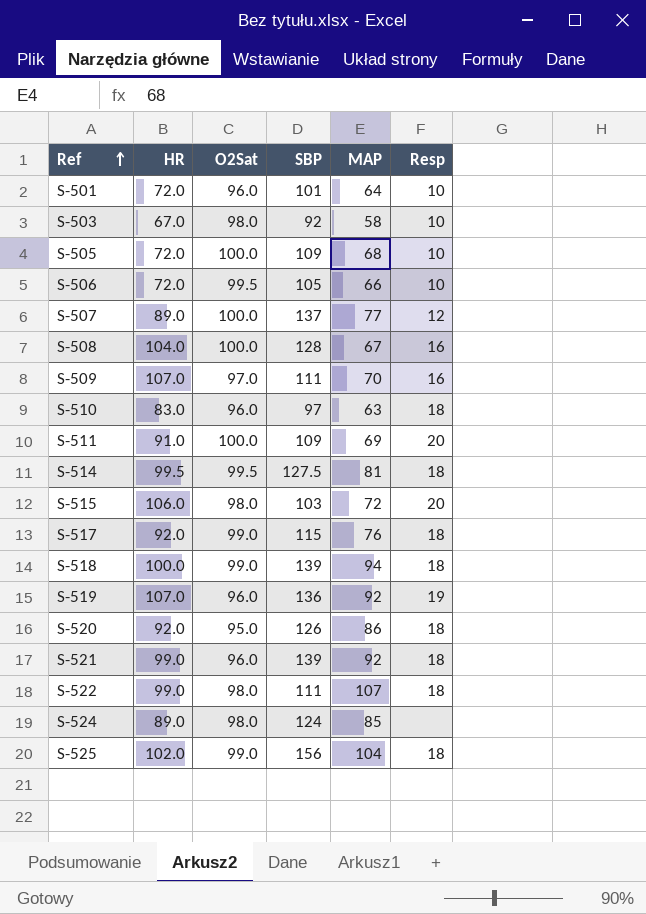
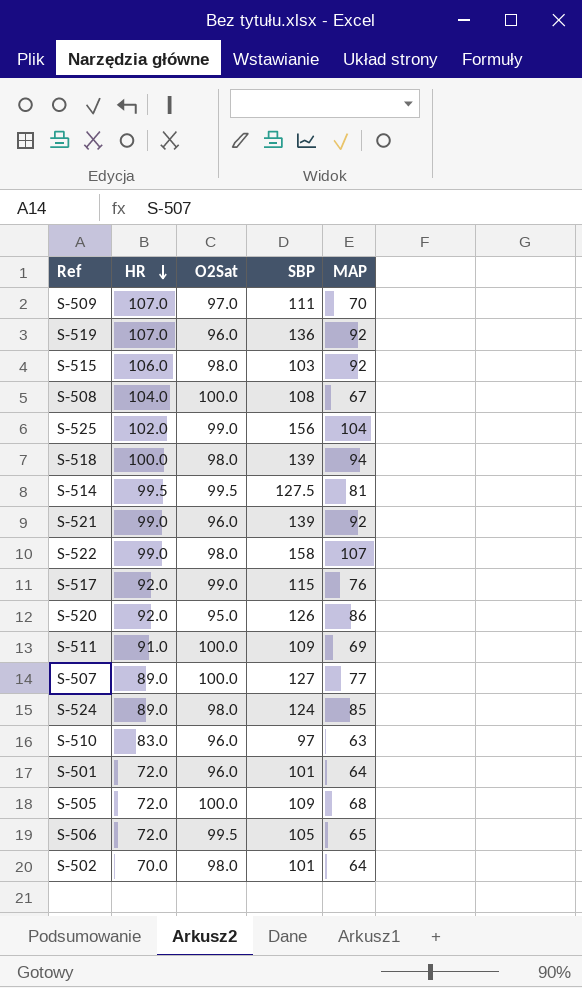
row order: Ref ascending -> HR descending
column Resp | position: 6 -> none
row S-503: 67.0 | 98.0 | 92 | 58 | 10 -> none
S-515 | MAP: 72 -> 92
S-508 | SBP: 128 -> 108
S-518 | O2Sat: 99.0 -> 98.0
S-522 | SBP: 111 -> 158
S-507 | SBP: 137 -> 127
S-506 | MAP: 66 -> 65
row S-502: none -> 70.0 | 98.0 | 101 | 64

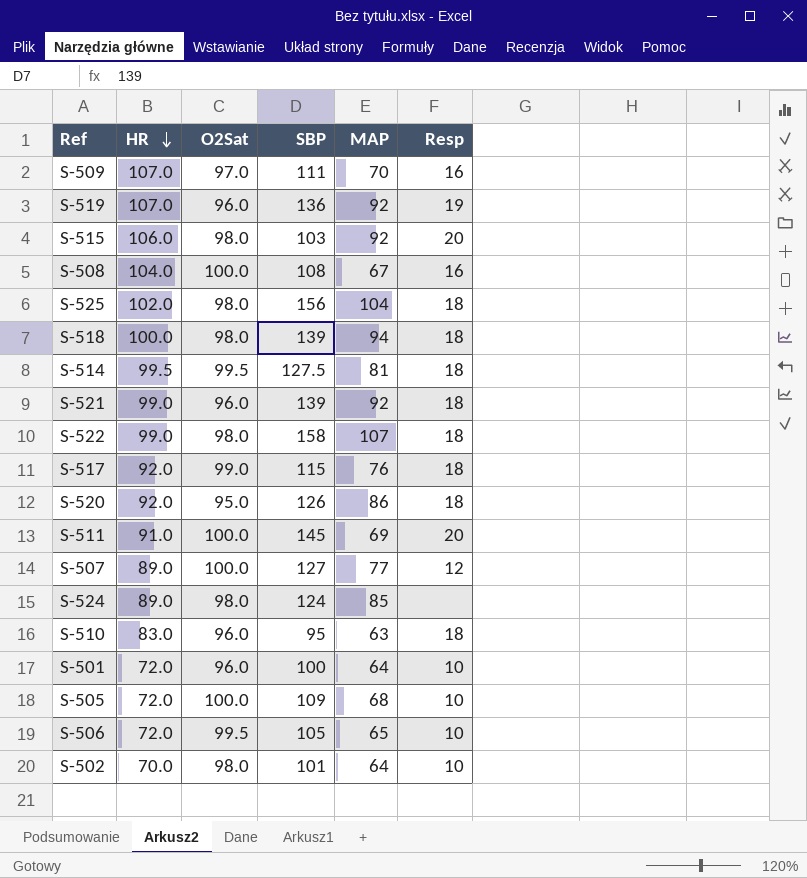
column Resp | position: none -> 6
S-525 | O2Sat: 99.0 -> 98.0
S-511 | SBP: 109 -> 145
S-510 | SBP: 97 -> 95
S-501 | SBP: 101 -> 100

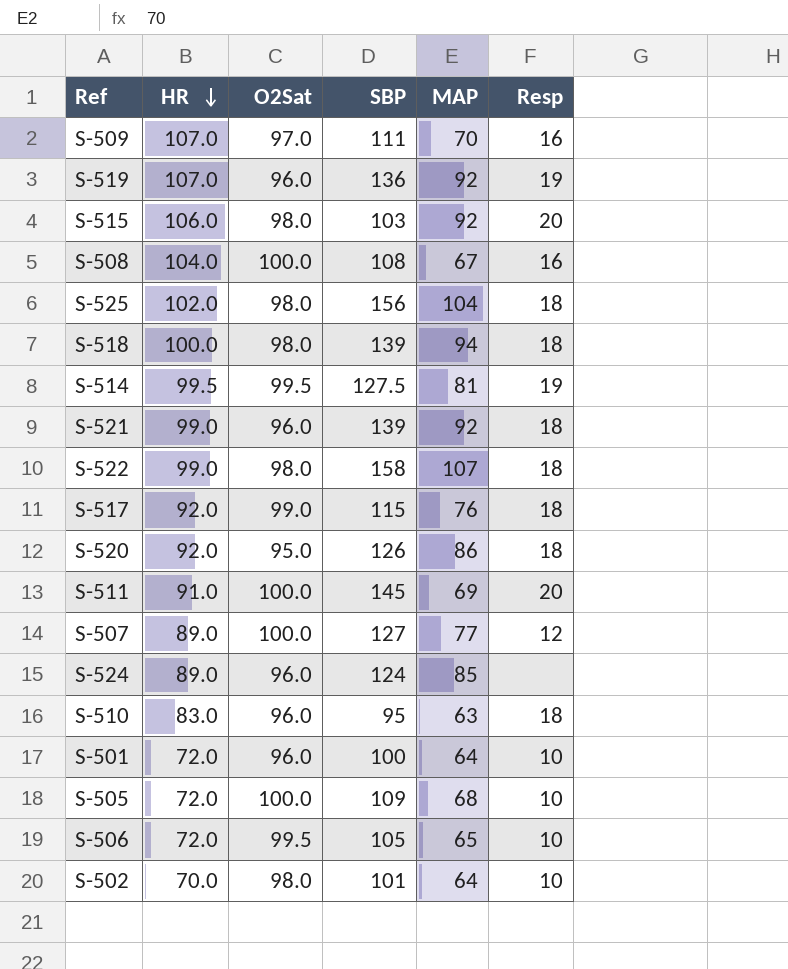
S-514 | Resp: 18 -> 19
S-524 | O2Sat: 98.0 -> 96.0

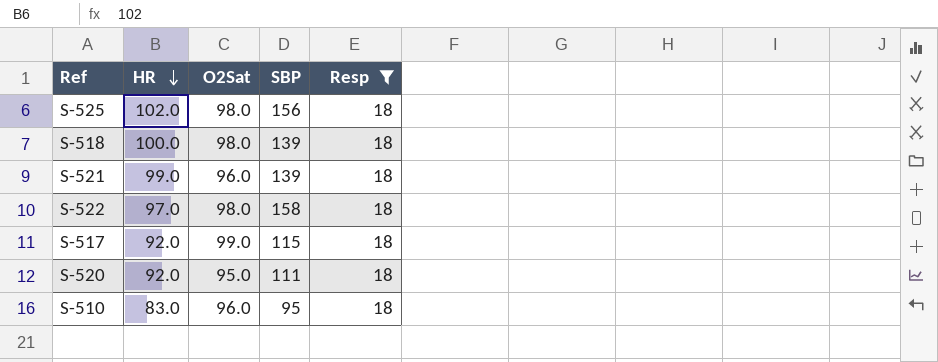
filter: none -> Resp = 18
column MAP | position: 5 -> none
S-522 | HR: 99.0 -> 97.0
S-520 | SBP: 126 -> 111

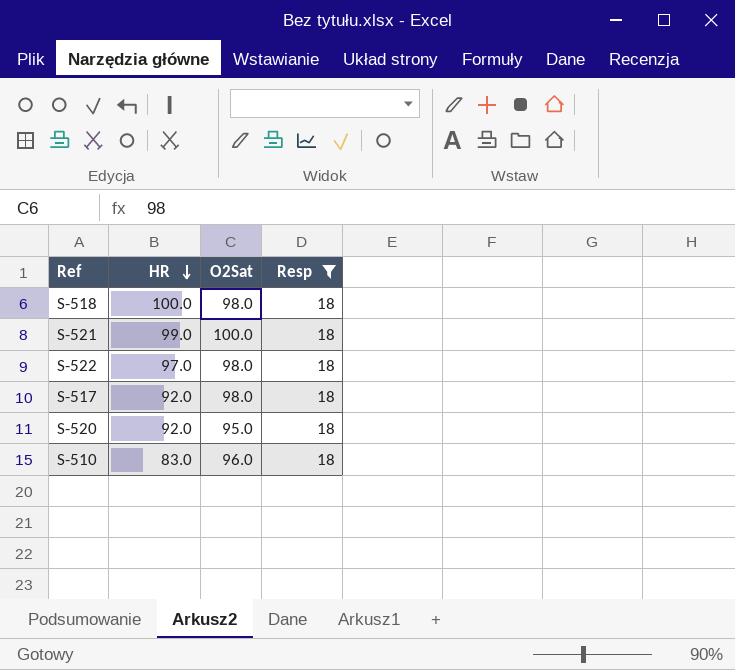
column SBP | position: 4 -> none
row S-525: 102.0 | 98.0 | 156 | 18 -> none
S-521 | O2Sat: 96.0 -> 100.0
S-517 | O2Sat: 99.0 -> 98.0

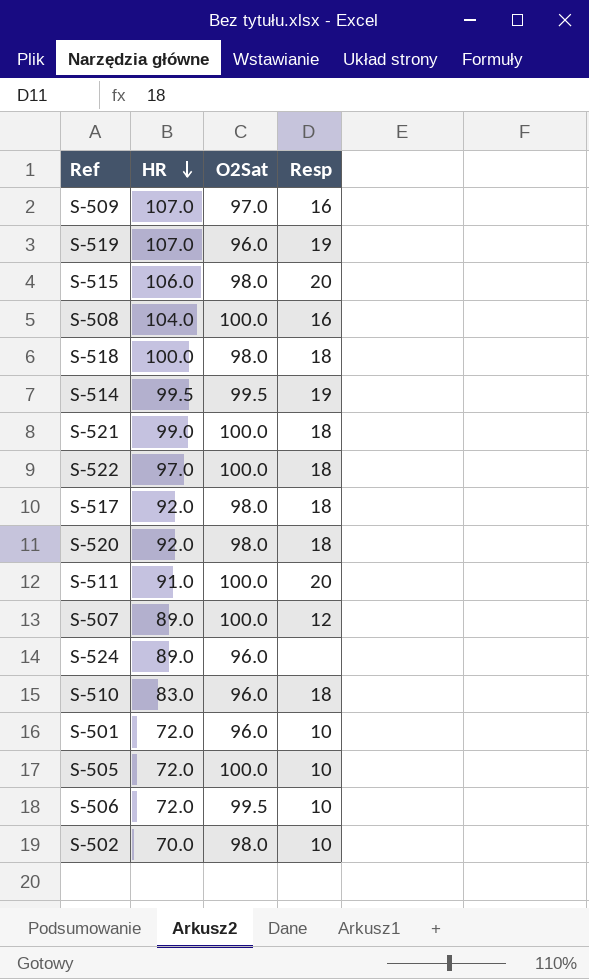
filter: Resp = 18 -> none
S-522 | O2Sat: 98.0 -> 100.0
S-520 | O2Sat: 95.0 -> 98.0

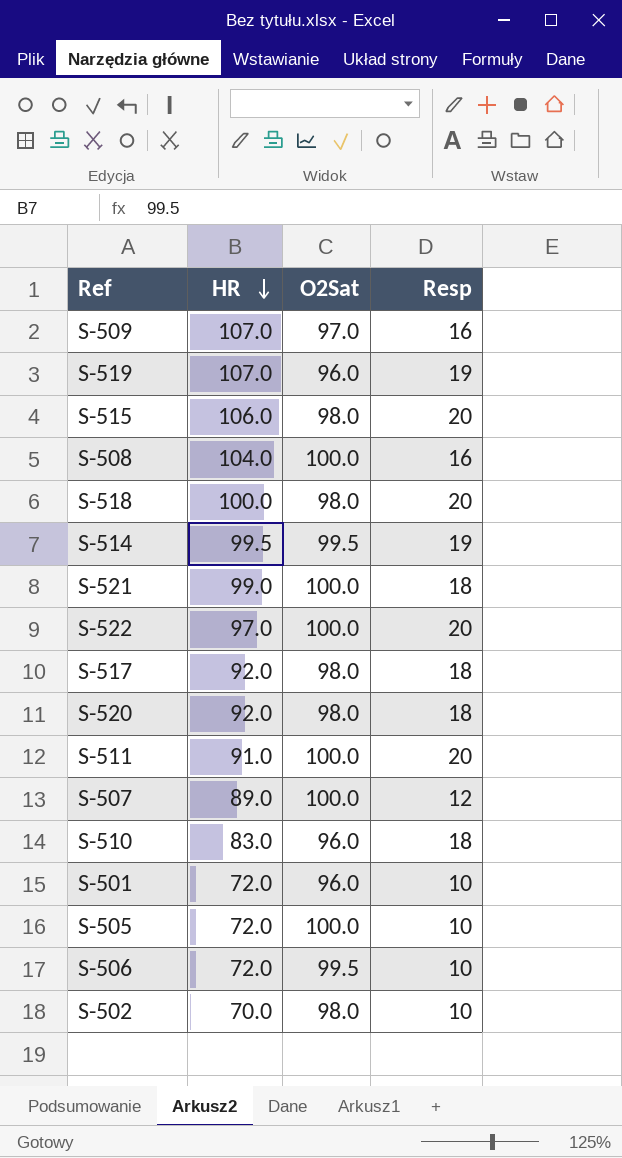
row S-524: 89.0 | 96.0 | none -> none
S-518 | Resp: 18 -> 20
S-522 | Resp: 18 -> 20

